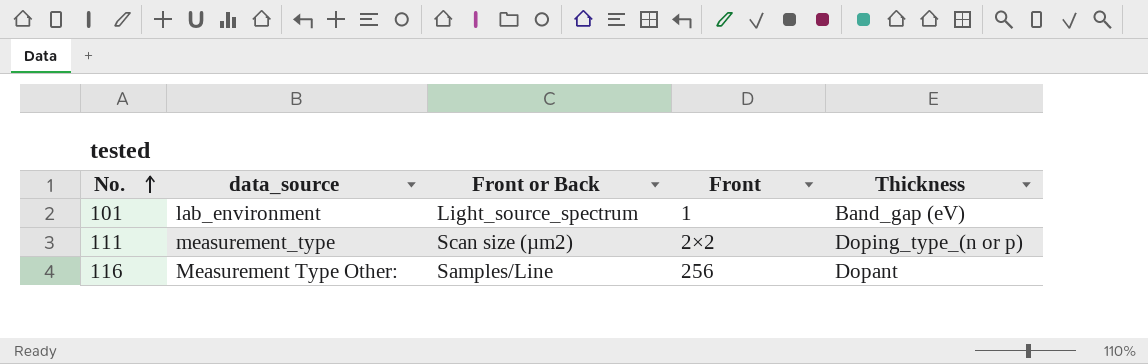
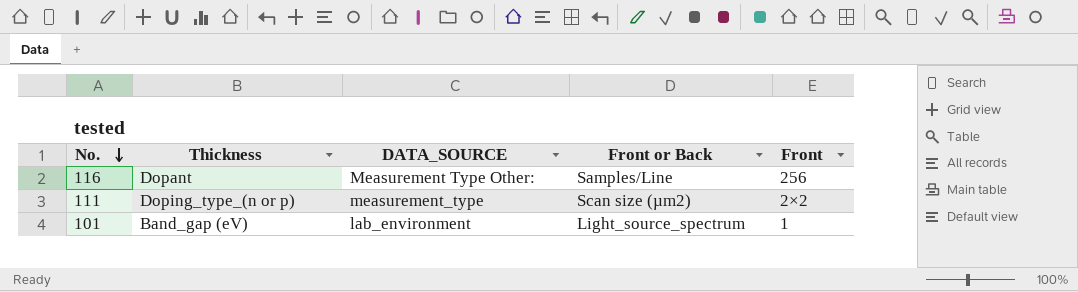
row order: No. ascending -> No. descending
column Thickness | position: 5 -> 2
column name: data_source -> DATA_SOURCE

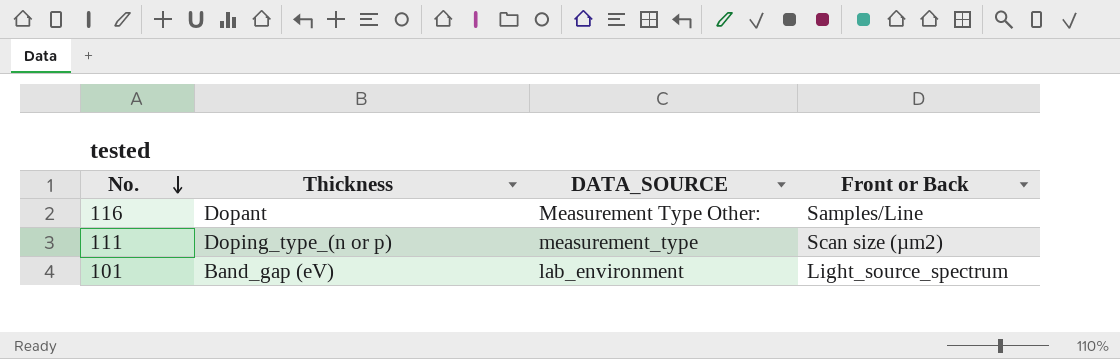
column Front | position: 5 -> none

